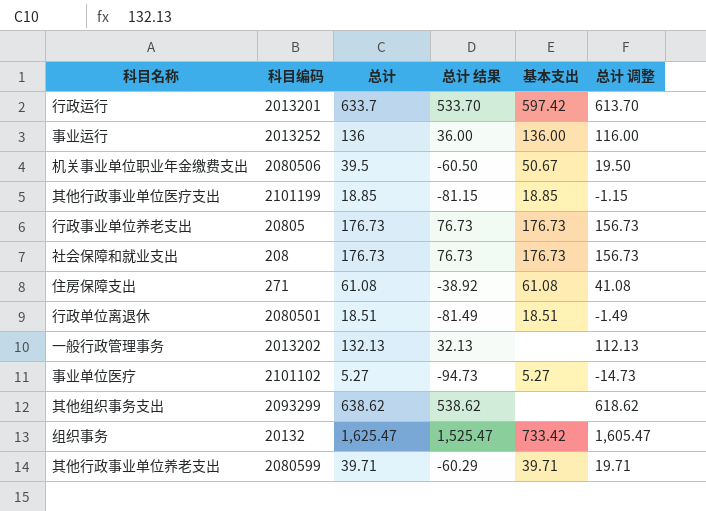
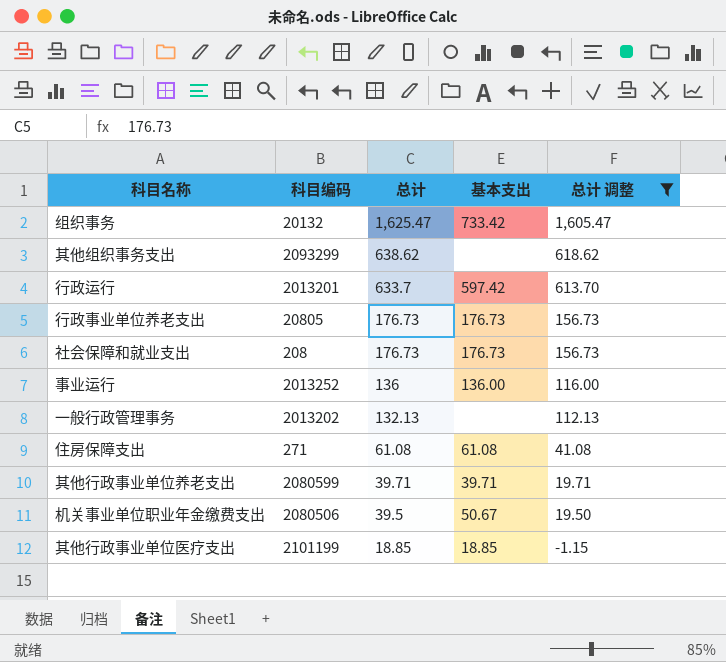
filter: none -> 总计 调整 >= -1.15
row order: none -> 总计 descending
column 总计 结果 | formula: [总计] - 100 -> none

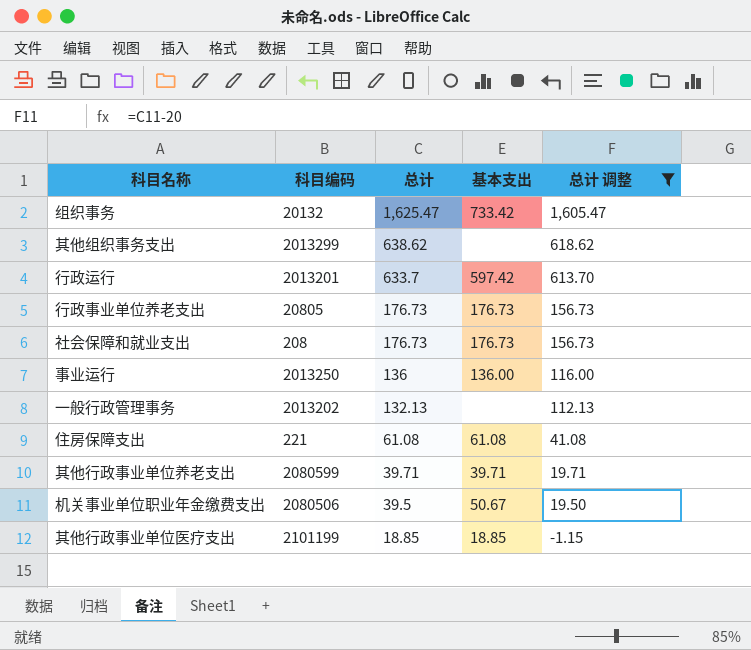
其他组织事务支出 | 科目编码: 2093299 -> 2013299
事业运行 | 科目编码: 2013252 -> 2013250
住房保障支出 | 科目编码: 271 -> 221

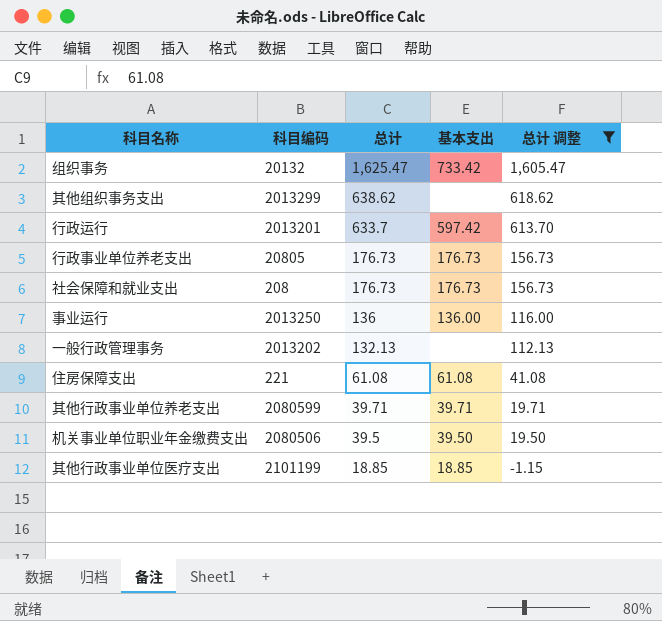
机关事业单位职业年金缴费支出 | 基本支出: 50.67 -> 39.50

